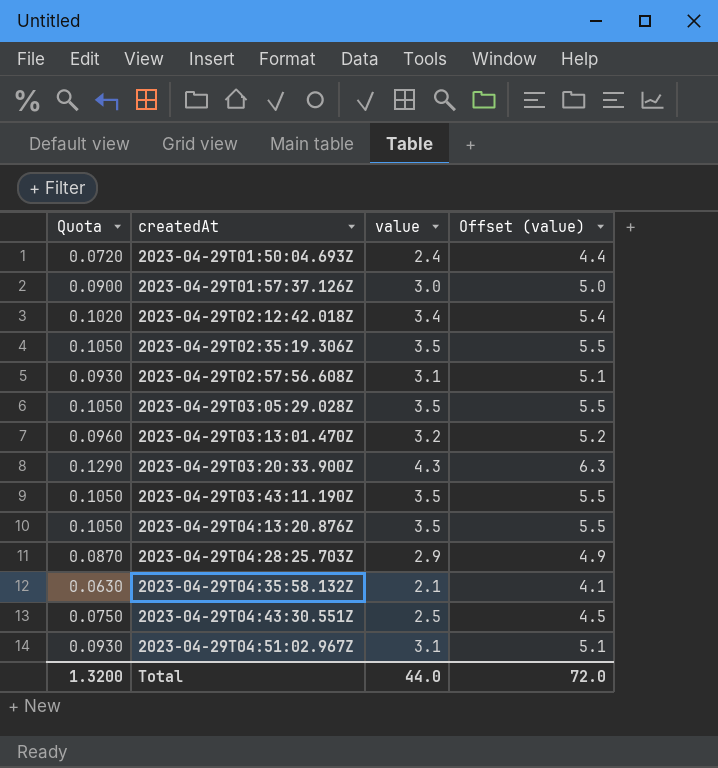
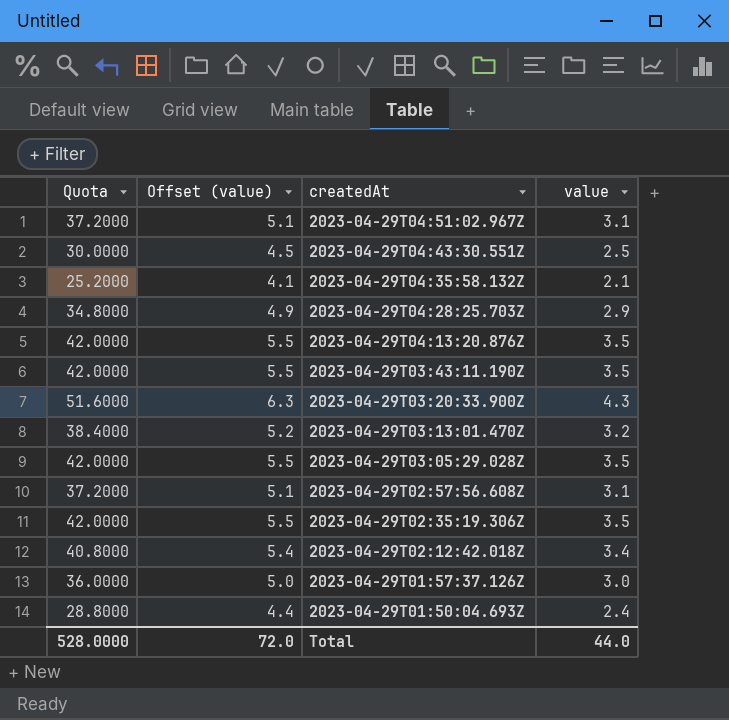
row order: createdAt ascending -> createdAt descending
column Quota | formula: [value] * 0.03 -> [value] * 12
column Offset (value) | position: 4 -> 2
Total | Quota: 1.3200 -> 528.0000

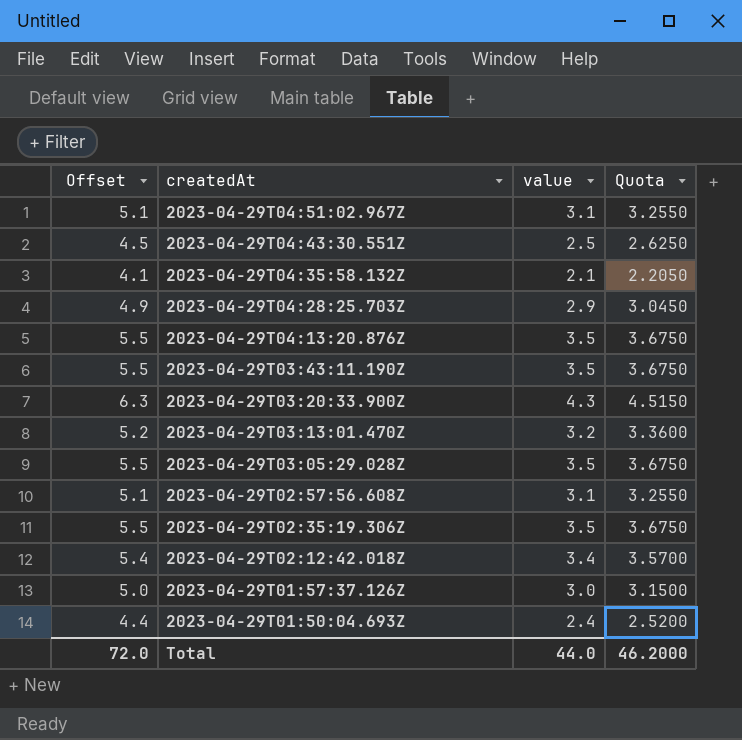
column name: Offset (value) -> Offset
column Quota | formula: [value] * 12 -> [value] * 1.05
column Quota | position: 1 -> 4
Total | Quota: 528.0000 -> 46.2000

